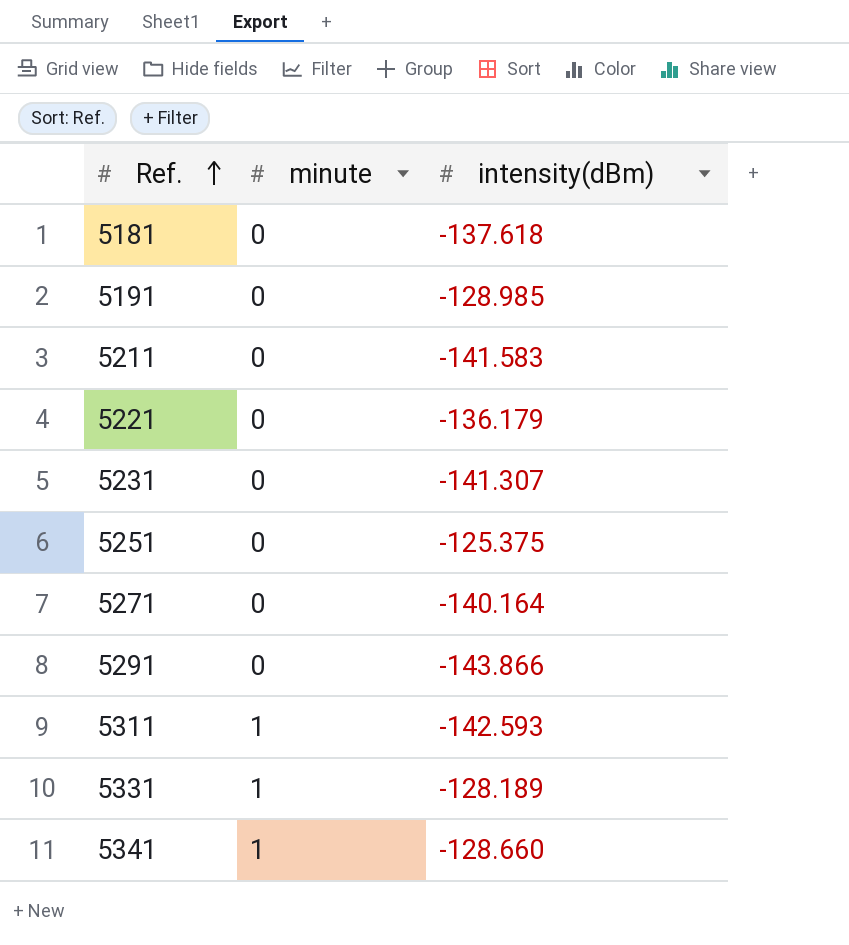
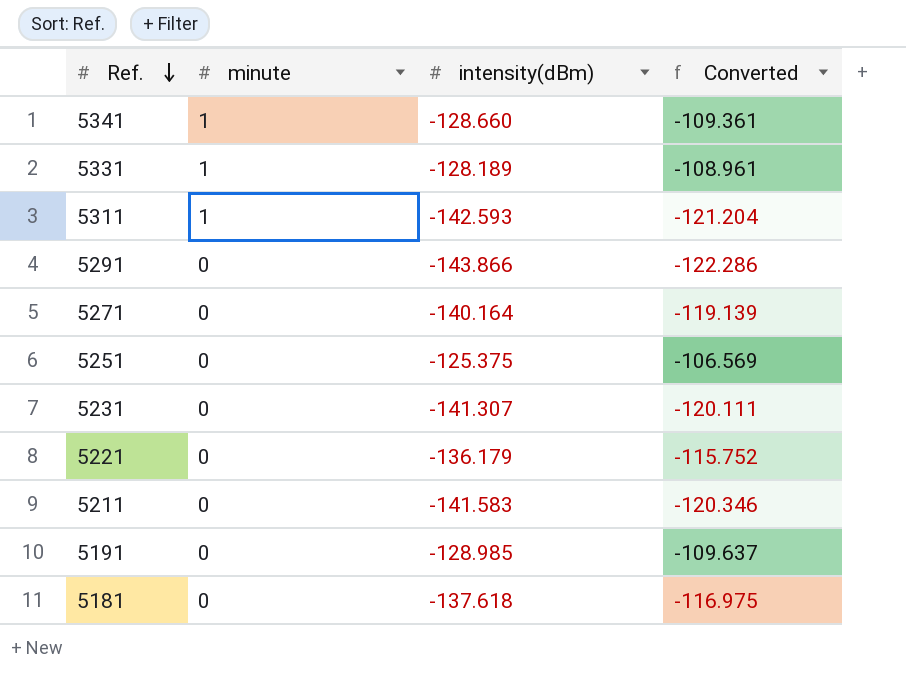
row order: Ref. ascending -> Ref. descending
column Converted | formula: none -> [intensity(dBm)] * 0.85

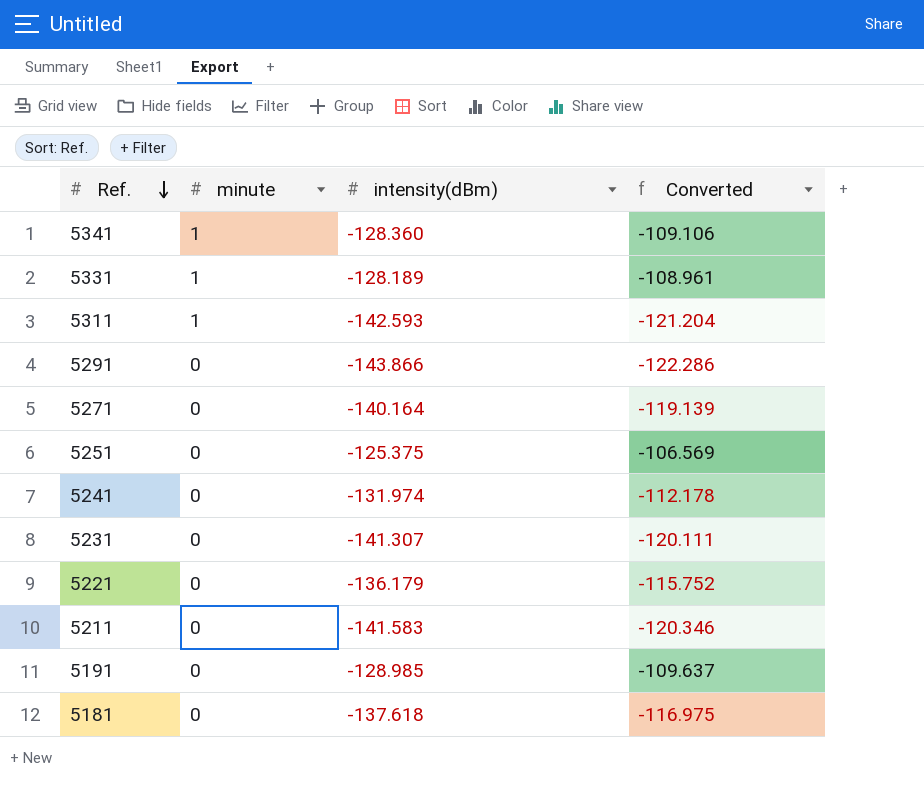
5341 | intensity(dBm): -128.660 -> -128.360
5341 | Converted: -109.361 -> -109.106
row 5241: none -> 0 | -131.974 | -112.178

